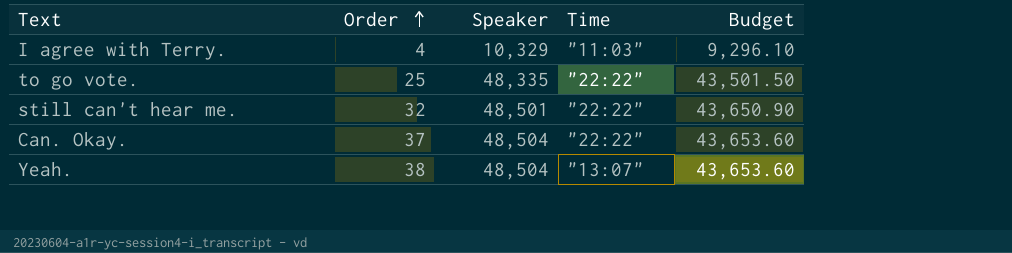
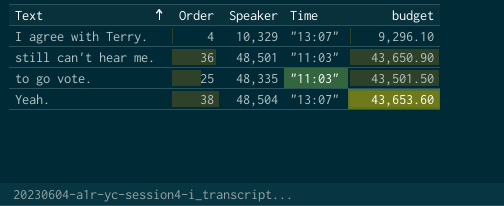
row order: Order ascending -> Text ascending
column name: Budget -> budget
row Can. Okay.: 37 | 48,504 | "22:22" | 43,653.60 -> none
I agree with Terry. | Time: "11:03" -> "13:07"
still can't hear me. | Order: 32 -> 36
still can't hear me. | Time: "22:22" -> "11:03"
to go vote. | Time: "22:22" -> "11:03"

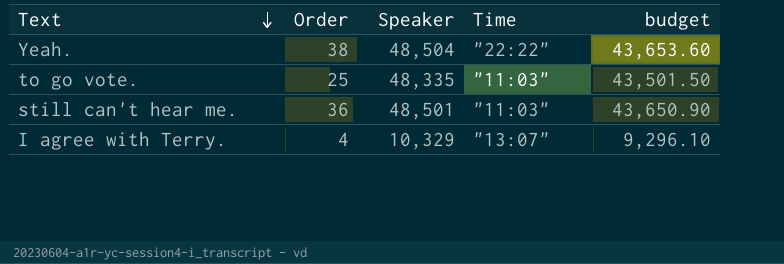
row order: Text ascending -> Text descending
Yeah. | Time: "13:07" -> "22:22"

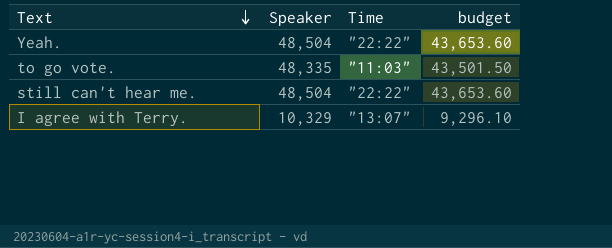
column Order | position: 2 -> none
still can't hear me. | Speaker: 48,501 -> 48,504
still can't hear me. | Time: "11:03" -> "22:22"
still can't hear me. | budget: 43,650.90 -> 43,653.60

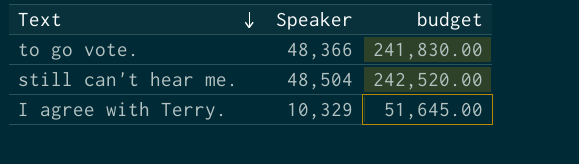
column Time | position: 3 -> none
column budget | formula: [Speaker] * 0.9 -> [Speaker] * 5
row Yeah.: 48,504 | "22:22" | 43,653.60 -> none
to go vote. | Speaker: 48,335 -> 48,366

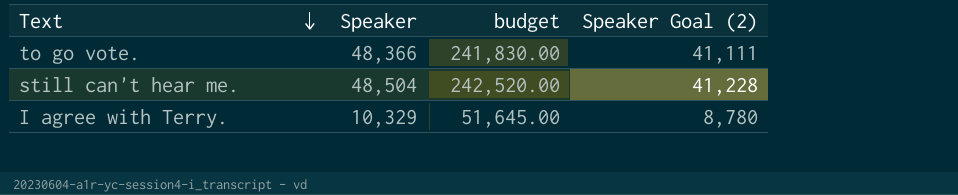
column Speaker Goal (2) | formula: none -> [Speaker] * 0.85

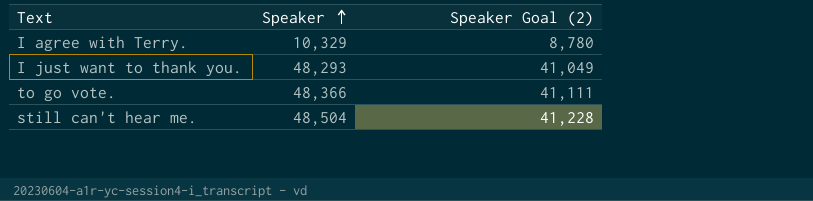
row order: Text descending -> Speaker ascending
column budget | formula: [Speaker] * 5 -> none
row I just want to thank you.: none -> 48,293 | 41,049

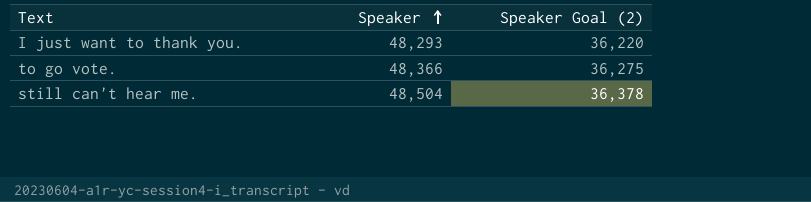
column Speaker Goal (2) | formula: [Speaker] * 0.85 -> [Speaker] * 0.75
row I agree with Terry.: 10,329 | 8,780 -> none

